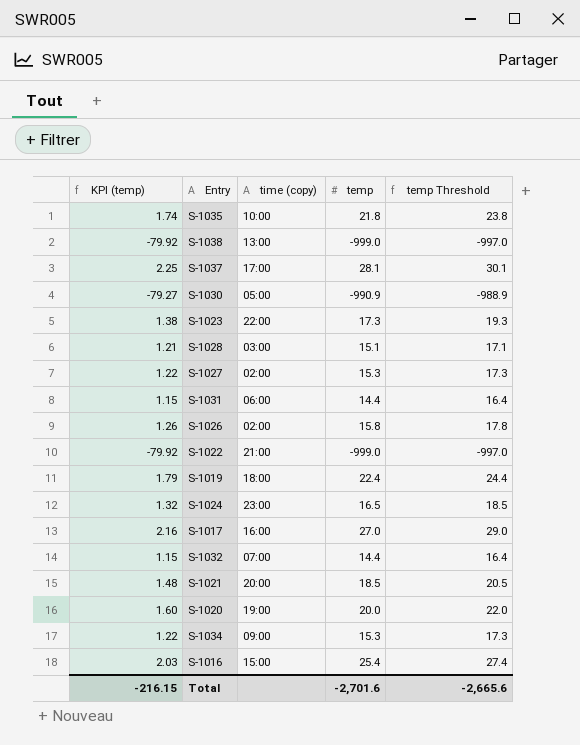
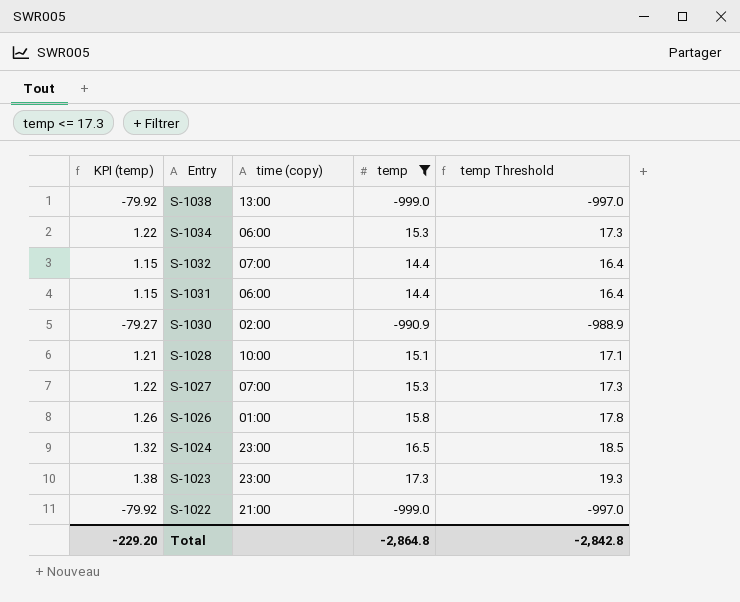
filter: none -> temp <= 17.3
row order: none -> Entry descending
S-1034 | time (copy): 09:00 -> 06:00
S-1030 | time (copy): 05:00 -> 02:00
S-1028 | time (copy): 03:00 -> 10:00
S-1027 | time (copy): 02:00 -> 07:00
S-1026 | time (copy): 02:00 -> 01:00
S-1023 | time (copy): 22:00 -> 23:00
Total | KPI (temp): -216.15 -> -229.20
Total | temp: -2,701.6 -> -2,864.8
Total | temp Threshold: -2,665.6 -> -2,842.8

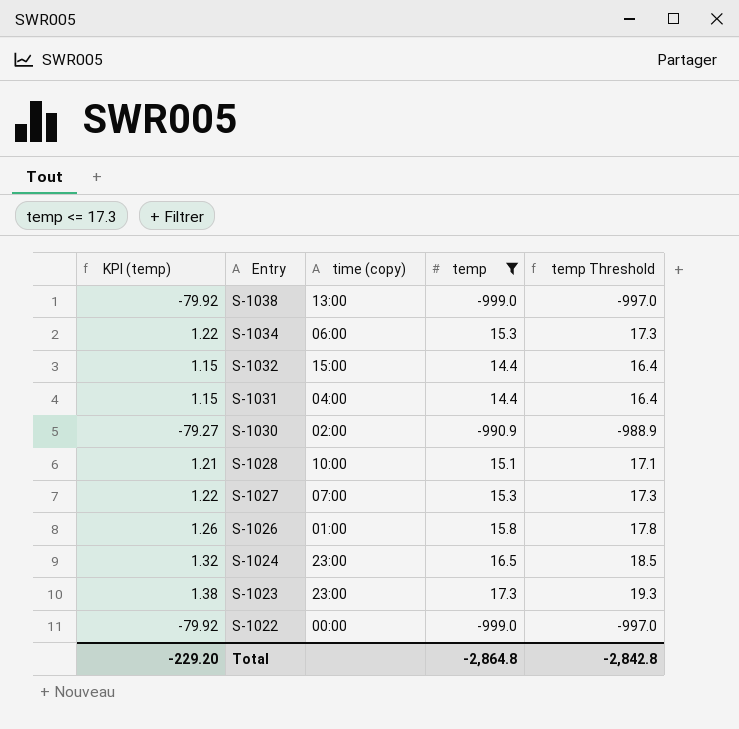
S-1032 | time (copy): 07:00 -> 15:00
S-1031 | time (copy): 06:00 -> 04:00
S-1022 | time (copy): 21:00 -> 00:00

